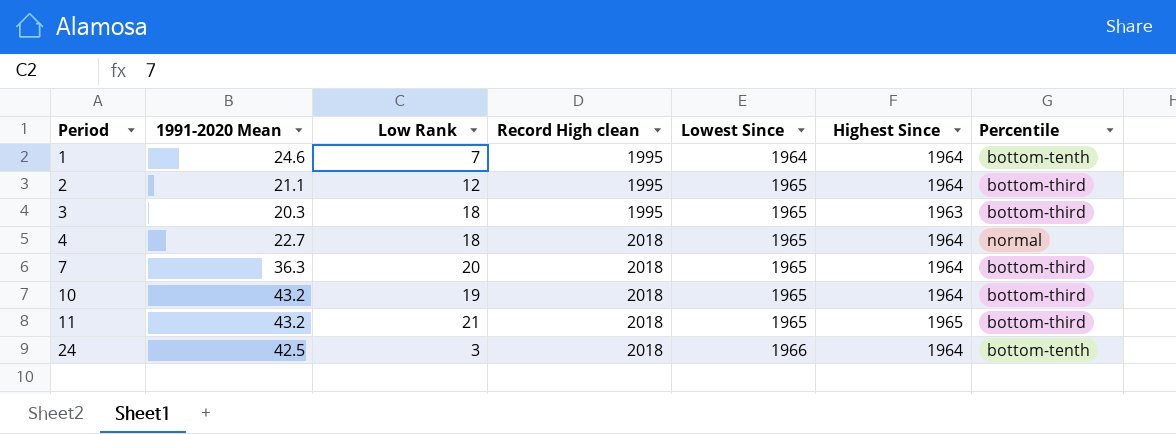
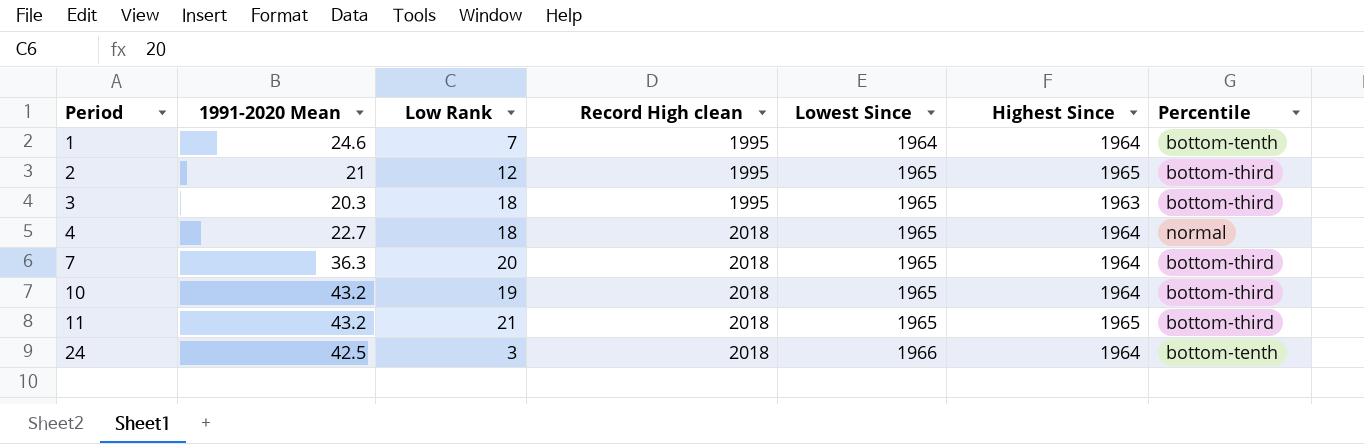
2 | 1991-2020 Mean: 21.1 -> 21
2 | Highest Since: 1964 -> 1965

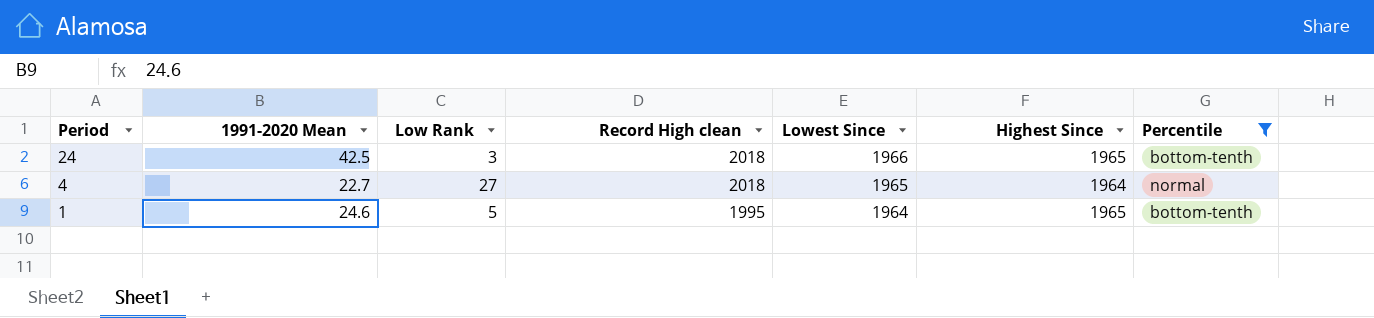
filter: none -> Percentile != bottom-third
row order: Period ascending -> Period descending
24 | Highest Since: 1964 -> 1965
4 | Low Rank: 18 -> 27
1 | Low Rank: 7 -> 5
1 | Highest Since: 1964 -> 1965

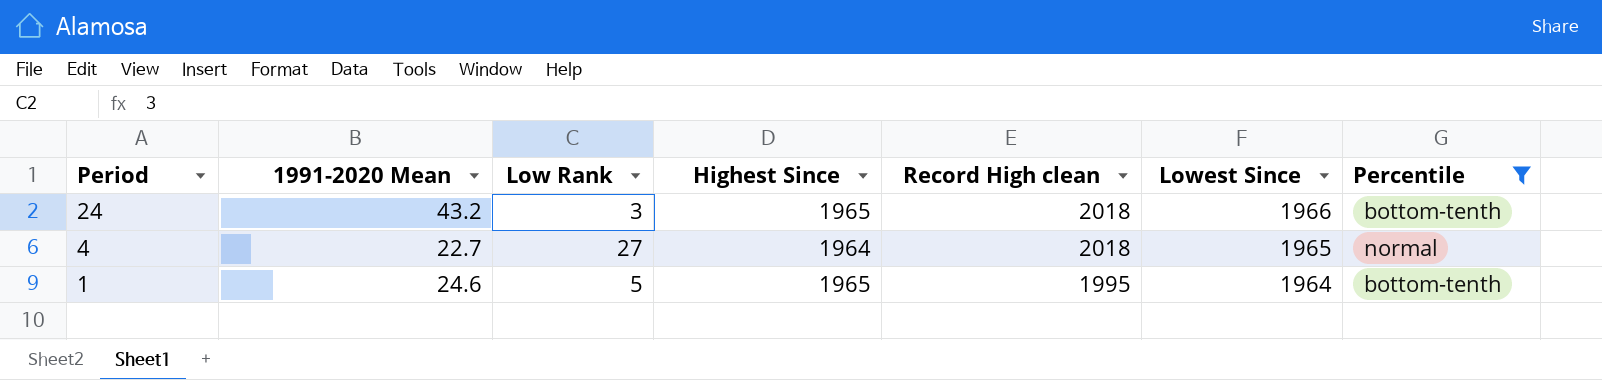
column Highest Since | position: 6 -> 4
24 | 1991-2020 Mean: 42.5 -> 43.2

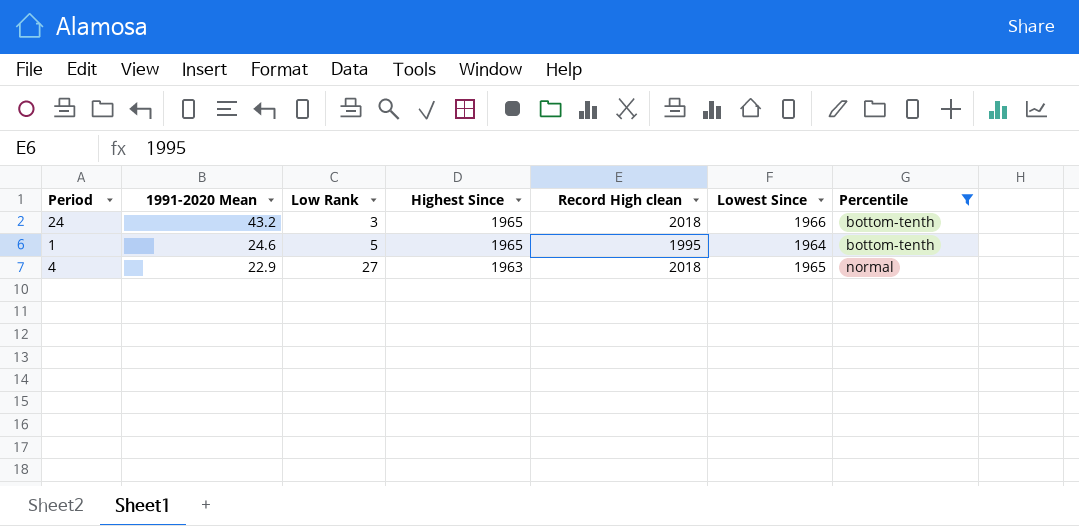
row order: Period descending -> 1991-2020 Mean descending
4 | 1991-2020 Mean: 22.7 -> 22.9
4 | Highest Since: 1964 -> 1963

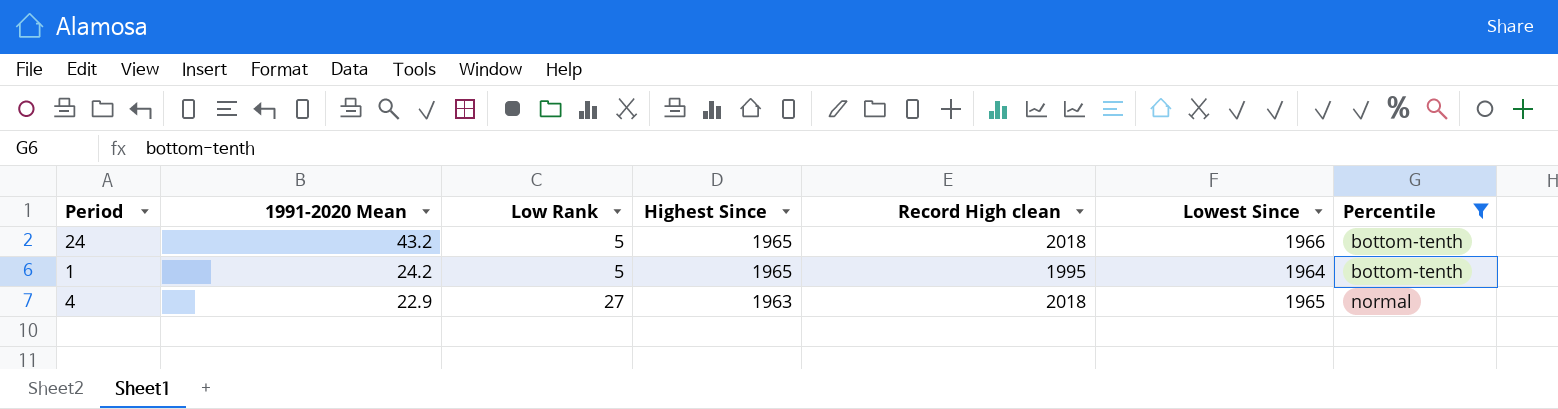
24 | Low Rank: 3 -> 5
1 | 1991-2020 Mean: 24.6 -> 24.2

